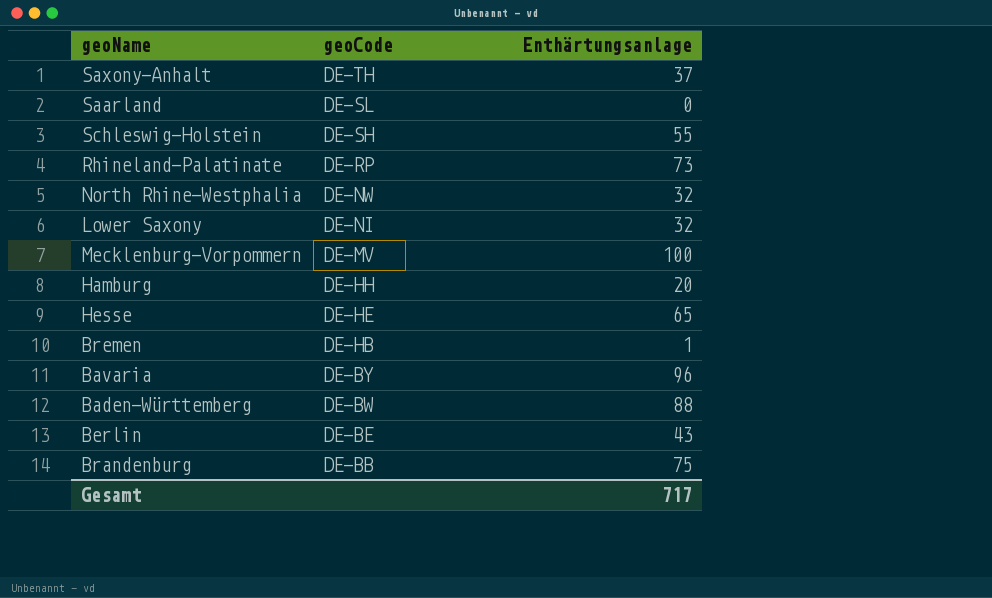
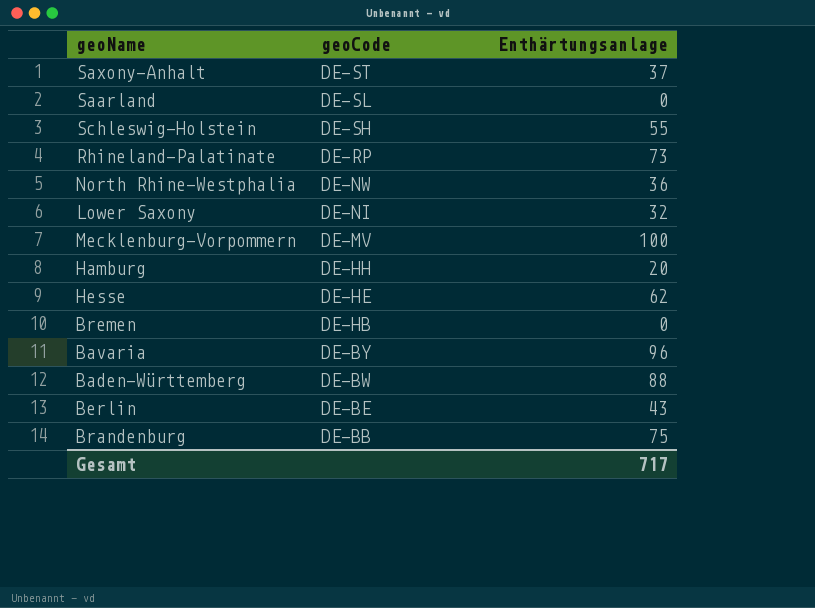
Saxony-Anhalt | geoCode: DE-TH -> DE-ST
North Rhine-Westphalia | Enthärtungsanlage: 32 -> 36
Hesse | Enthärtungsanlage: 65 -> 62
Bremen | Enthärtungsanlage: 1 -> 0

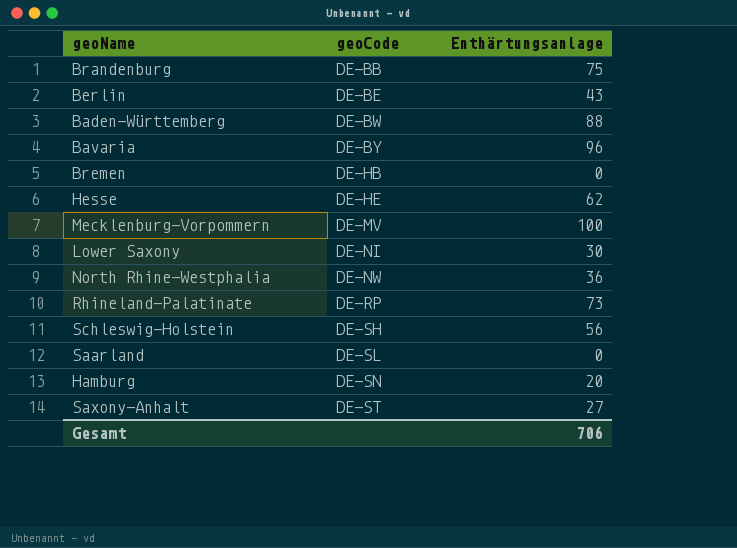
row order: geoCode descending -> geoCode ascending
Lower Saxony | Enthärtungsanlage: 32 -> 30
Schleswig-Holstein | Enthärtungsanlage: 55 -> 56
Hamburg | geoCode: DE-HH -> DE-SN
Saxony-Anhalt | Enthärtungsanlage: 37 -> 27
Gesamt | Enthärtungsanlage: 717 -> 706

